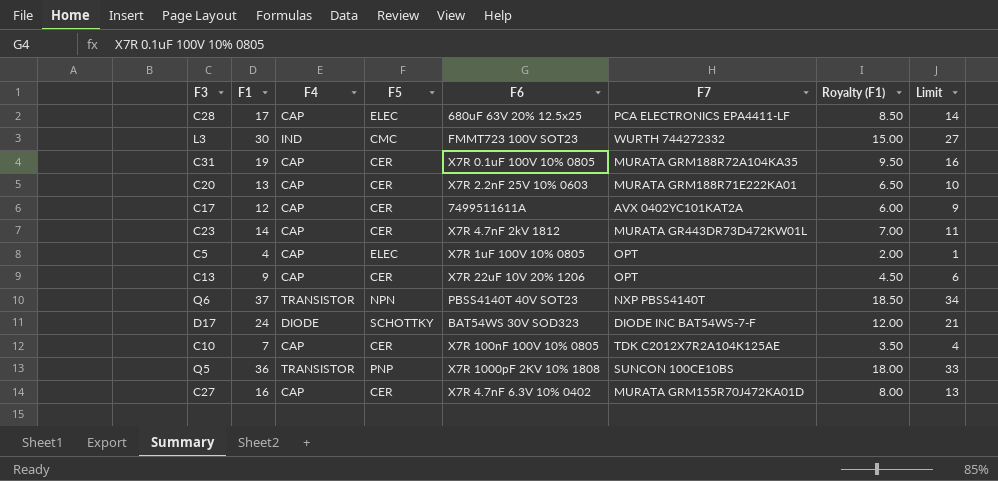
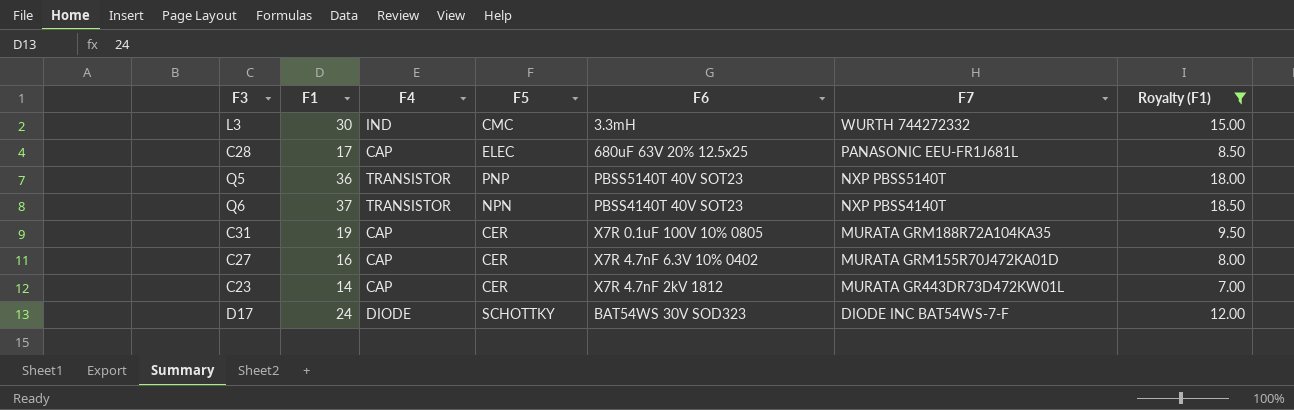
filter: none -> Royalty (F1) >= 7.00
row order: none -> F7 descending
column Limit | formula: [F1] - 3 -> none
L3 | F6: FMMT723 100V SOT23 -> 3.3mH
C28 | F7: PCA ELECTRONICS EPA4411-LF -> PANASONIC EEU-FR1J681L
Q5 | F6: X7R 1000pF 2KV 10% 1808 -> PBSS5140T 40V SOT23
Q5 | F7: SUNCON 100CE10BS -> NXP PBSS5140T

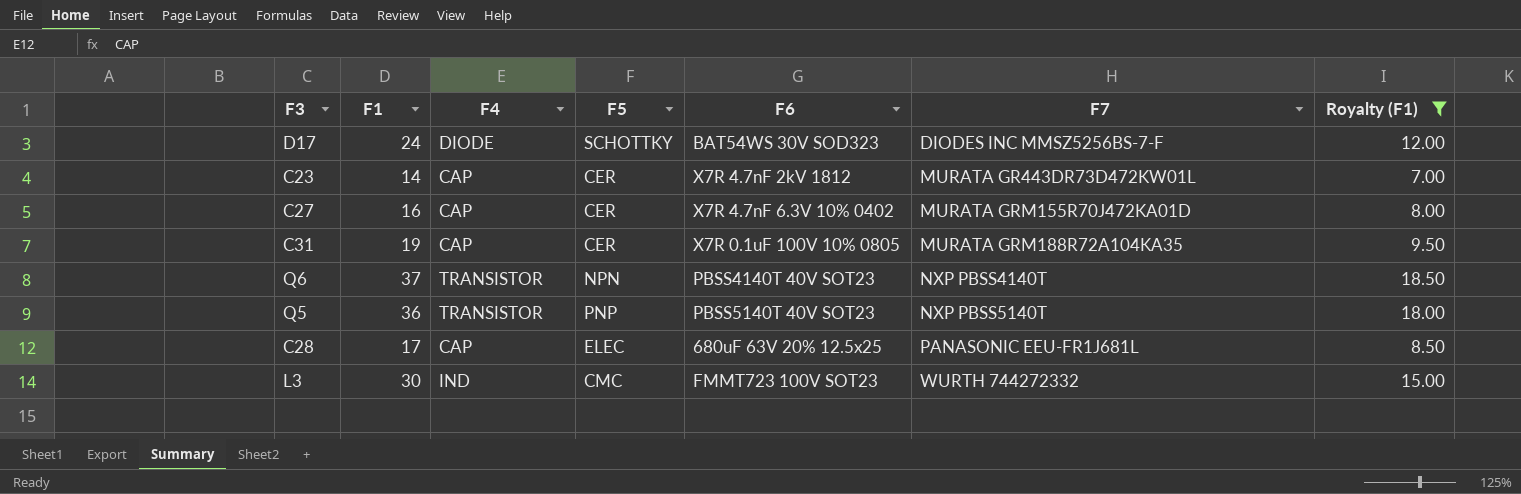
row order: F7 descending -> F7 ascending
D17 | F7: DIODE INC BAT54WS-7-F -> DIODES INC MMSZ5256BS-7-F
L3 | F6: 3.3mH -> FMMT723 100V SOT23

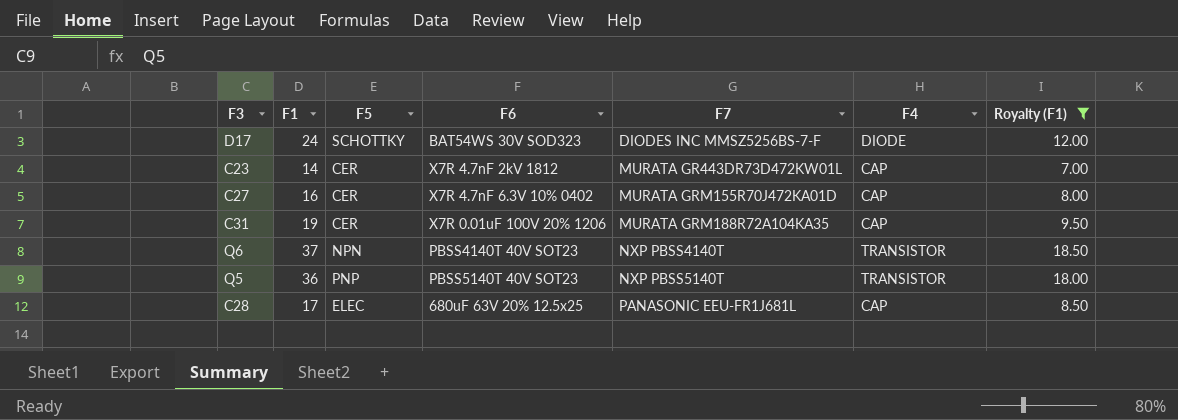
column F4 | position: 3 -> 6
row L3: 30 | IND | CMC | FMMT723 100V SOT23 | WURTH 744272332 | 15.00 -> none
C31 | F6: X7R 0.1uF 100V 10% 0805 -> X7R 0.01uF 100V 20% 1206

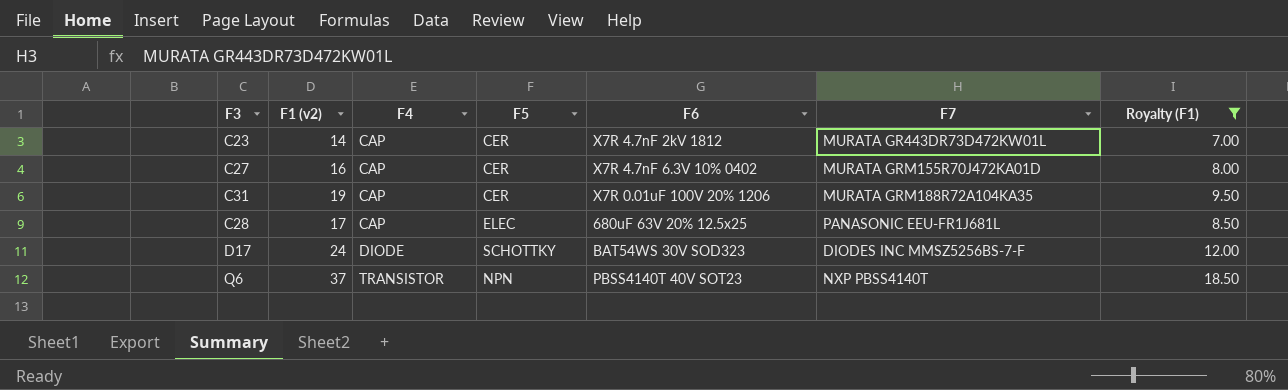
row order: F7 ascending -> F4 ascending
column name: F1 -> F1 (v2)
column F4 | position: 6 -> 3
row Q5: 36 | PNP | PBSS5140T 40V SOT23 | NXP PBSS5140T | TRANSISTOR | 18.00 -> none

